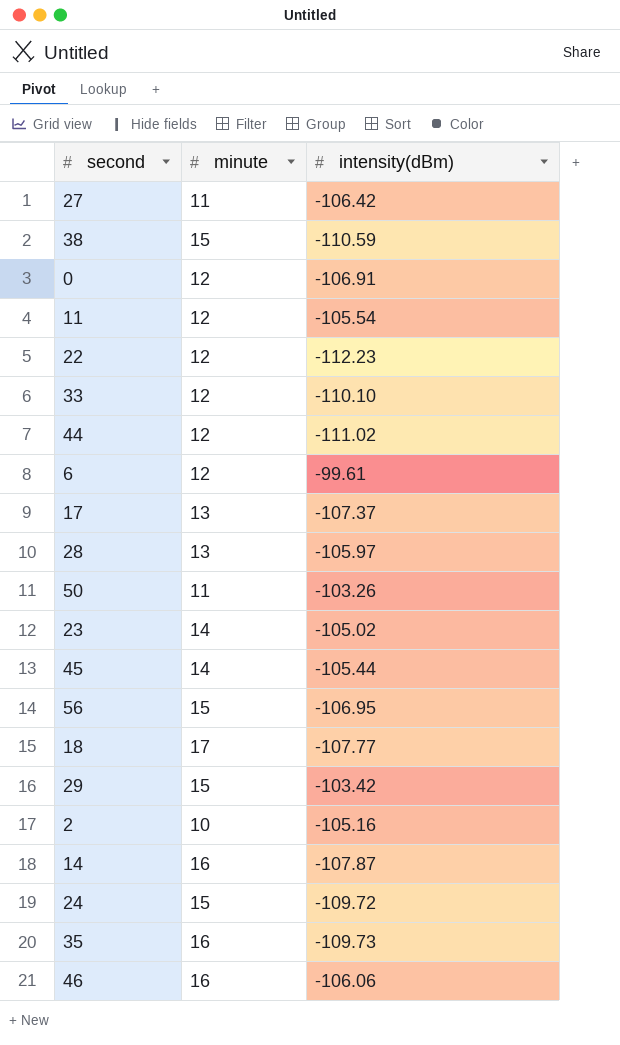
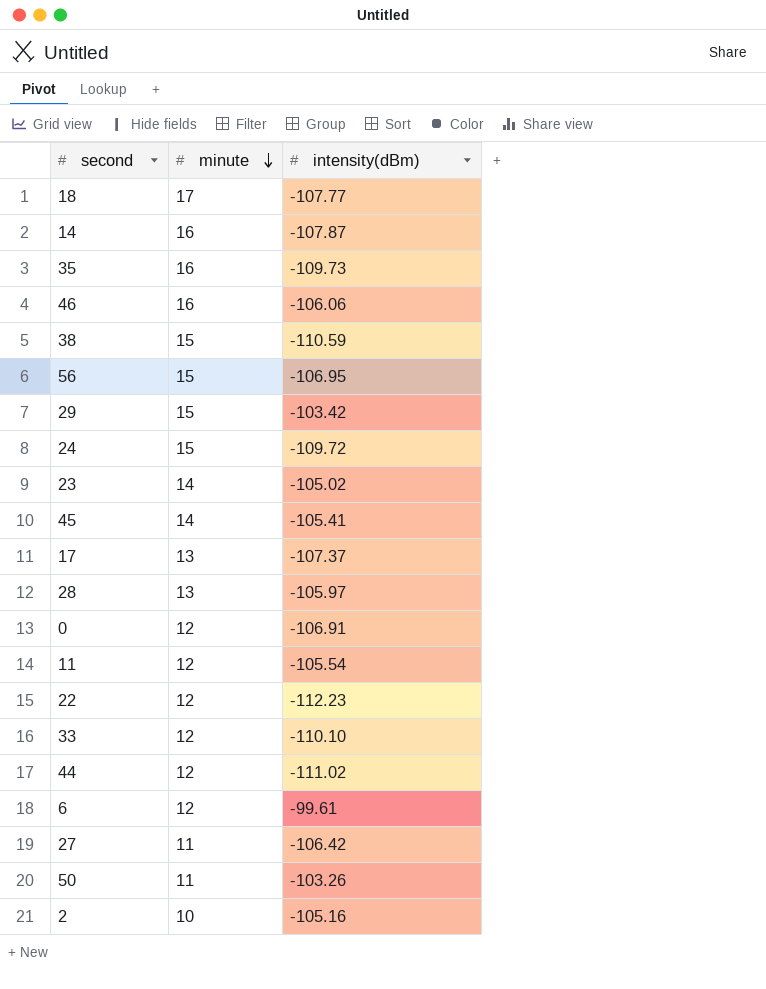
row order: none -> minute descending
45 | intensity(dBm): -105.44 -> -105.41

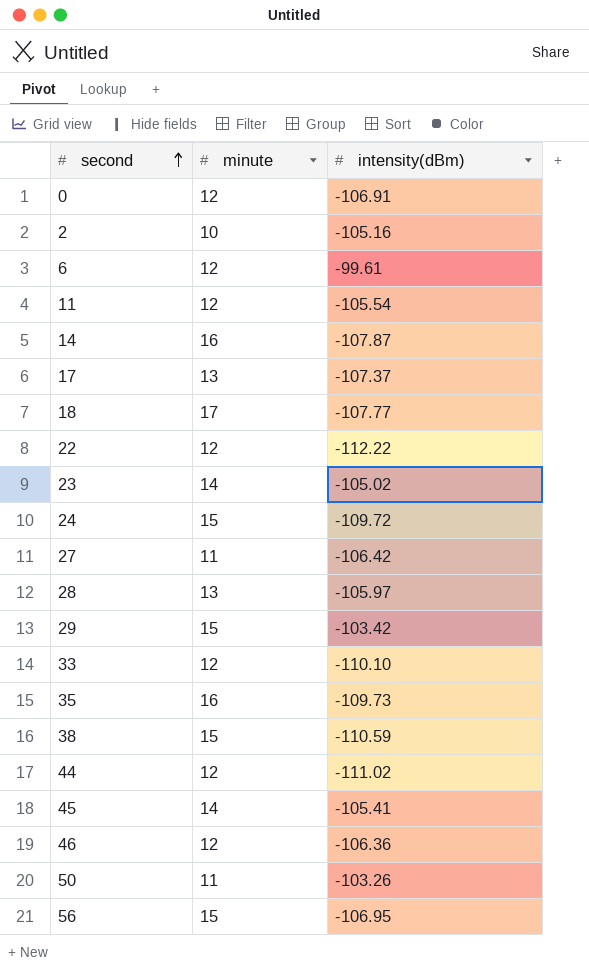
row order: minute descending -> second ascending
22 | intensity(dBm): -112.23 -> -112.22
46 | minute: 16 -> 12
46 | intensity(dBm): -106.06 -> -106.36

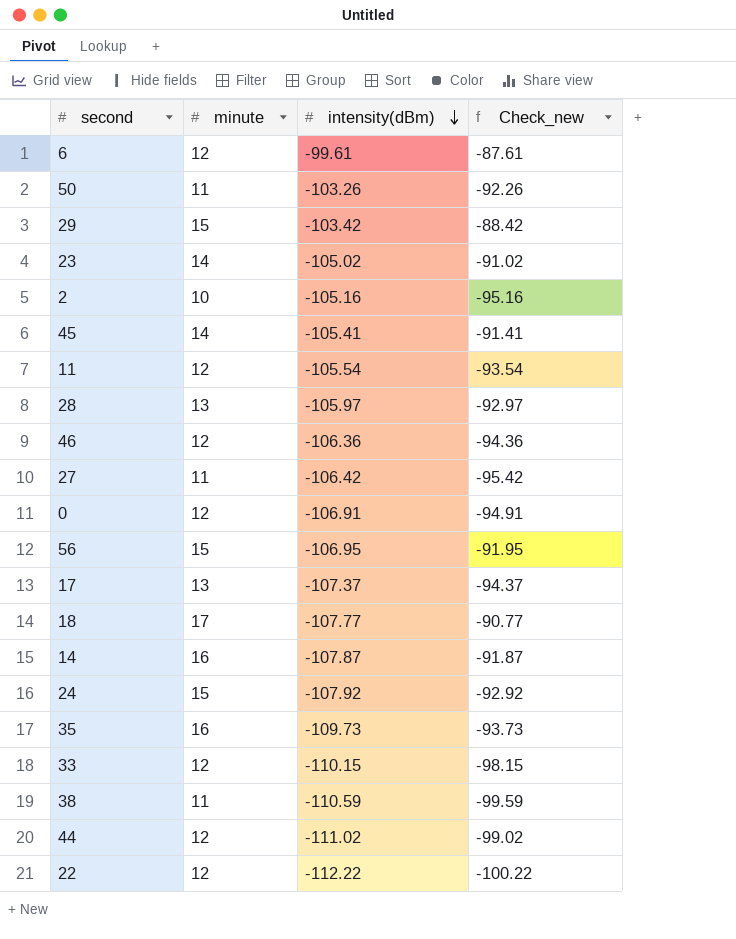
row order: second ascending -> intensity(dBm) descending
column Check_new | formula: none -> [minute] + [intensity(dBm)]
24 | intensity(dBm): -109.72 -> -107.92
33 | intensity(dBm): -110.10 -> -110.15
38 | minute: 15 -> 11

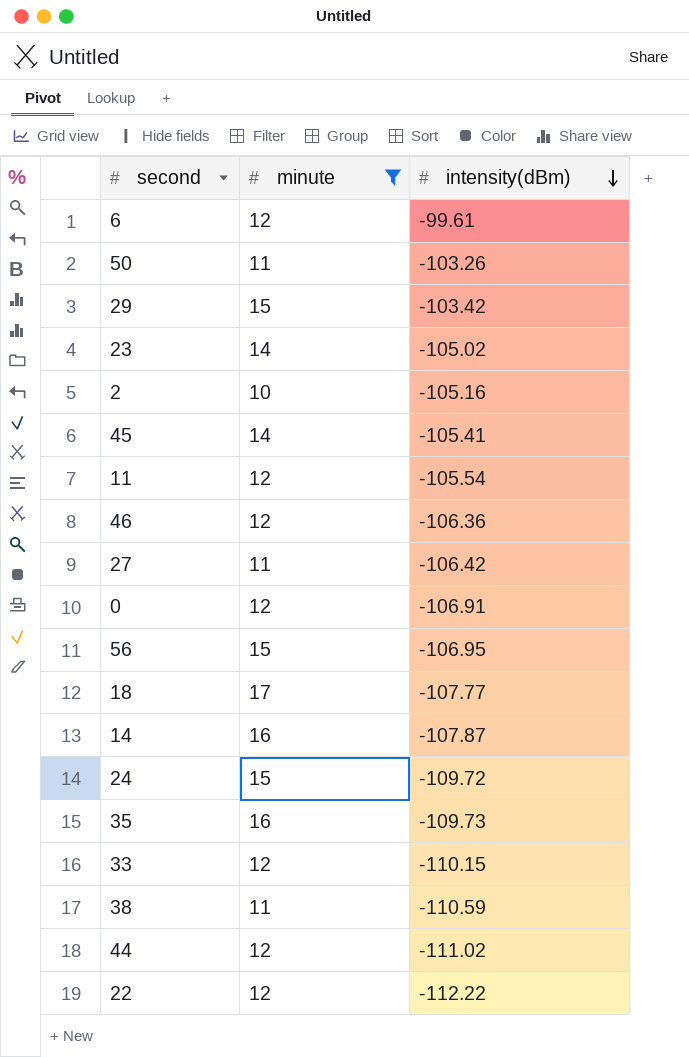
filter: none -> minute != 13
column Check_new | formula: [minute] + [intensity(dBm)] -> none
24 | intensity(dBm): -107.92 -> -109.72

